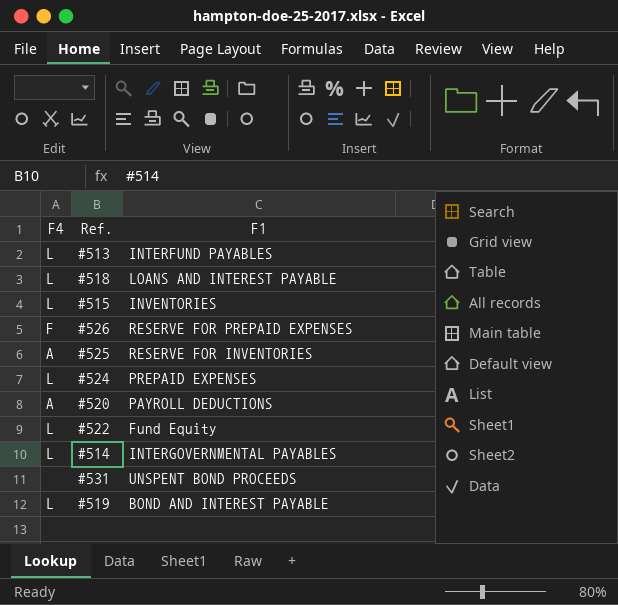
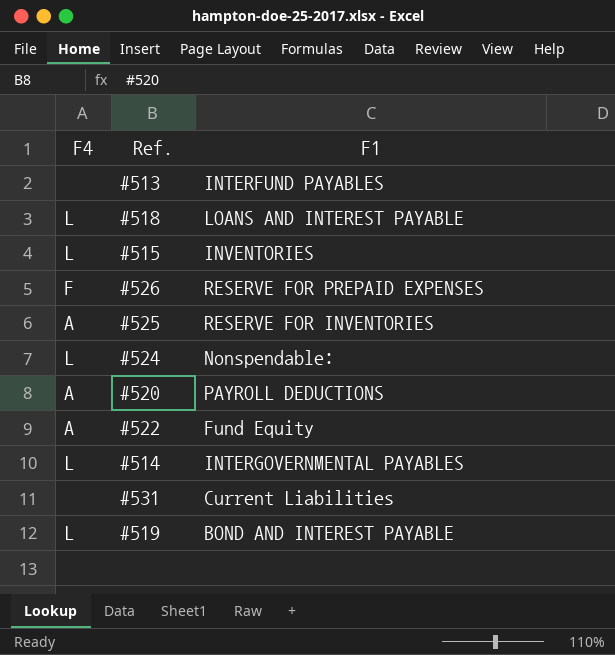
#513 | F4: L -> none
#524 | F1: PREPAID EXPENSES -> Nonspendable:
#522 | F4: L -> A
#531 | F1: UNSPENT BOND PROCEEDS -> Current Liabilities

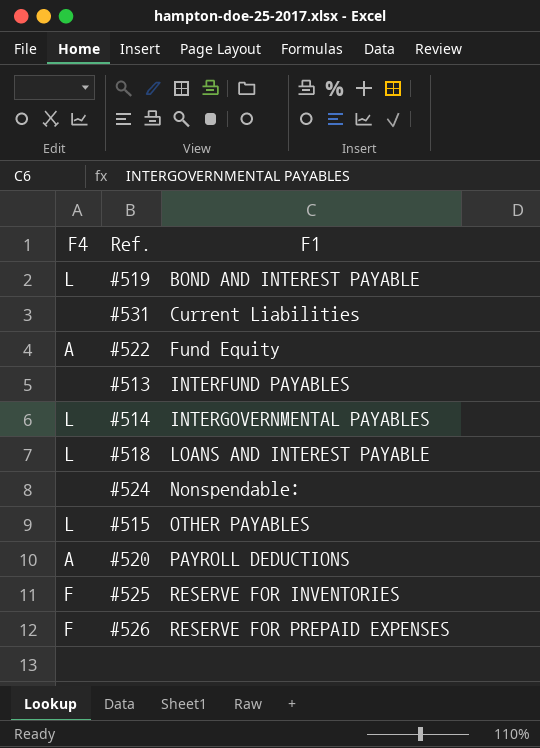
row order: none -> F1 ascending
#524 | F4: L -> none
#515 | F1: INVENTORIES -> OTHER PAYABLES
#525 | F4: A -> F

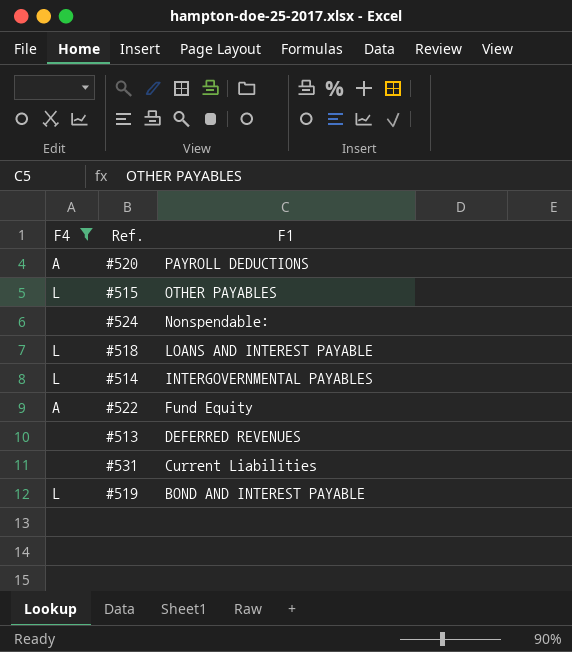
filter: none -> F4 != F
row order: F1 ascending -> F1 descending
#513 | F1: INTERFUND PAYABLES -> DEFERRED REVENUES

